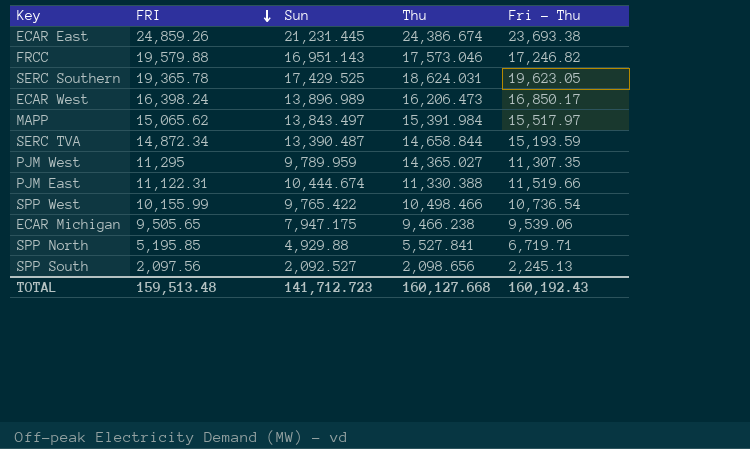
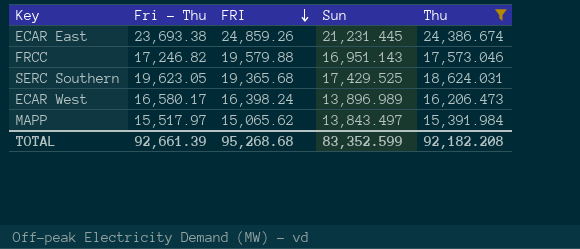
filter: none -> Thu >= 15,391.984
column Fri - Thu | position: 5 -> 2
SERC Southern | FRI: 19,365.78 -> 19,365.68
ECAR West | Fri - Thu: 16,850.17 -> 16,580.17
TOTAL | Fri - Thu: 160,192.43 -> 92,661.39
TOTAL | FRI: 159,513.48 -> 95,268.68
TOTAL | Sun: 141,712.723 -> 83,352.599
TOTAL | Thu: 160,127.668 -> 92,182.208

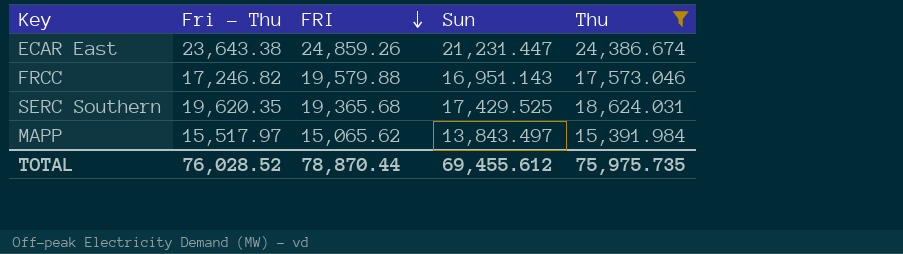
row ECAR West: 16,580.17 | 16,398.24 | 13,896.989 | 16,206.473 -> none
ECAR East | Fri - Thu: 23,693.38 -> 23,643.38
ECAR East | Sun: 21,231.445 -> 21,231.447
SERC Southern | Fri - Thu: 19,623.05 -> 19,620.35
TOTAL | Fri - Thu: 92,661.39 -> 76,028.52
TOTAL | FRI: 95,268.68 -> 78,870.44
TOTAL | Sun: 83,352.599 -> 69,455.612
TOTAL | Thu: 92,182.208 -> 75,975.735

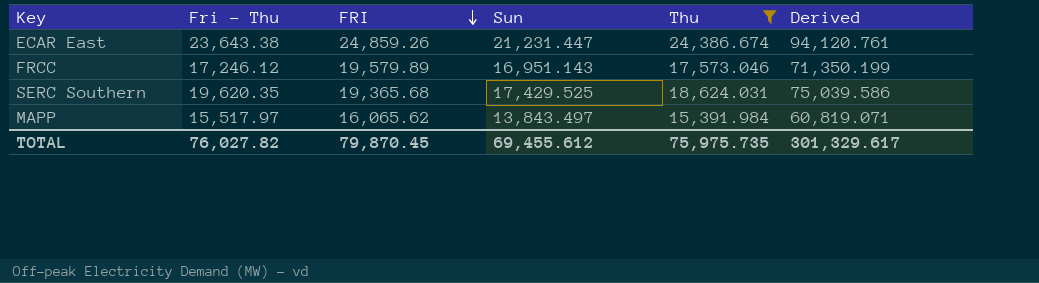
column Derived | formula: none -> [Fri - Thu] + [FRI] + [Sun] + [Thu]
FRCC | Fri - Thu: 17,246.82 -> 17,246.12
FRCC | FRI: 19,579.88 -> 19,579.89
MAPP | FRI: 15,065.62 -> 16,065.62
TOTAL | Fri - Thu: 76,028.52 -> 76,027.82
TOTAL | FRI: 78,870.44 -> 79,870.45

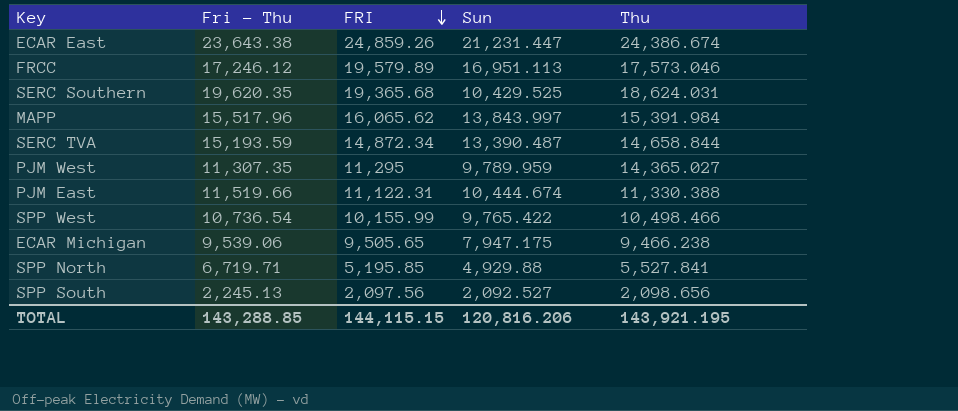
filter: Thu >= 15,391.984 -> none
column Derived | formula: [Fri - Thu] + [FRI] + [Sun] + [Thu] -> none
FRCC | Sun: 16,951.143 -> 16,951.113
SERC Southern | Sun: 17,429.525 -> 10,429.525
MAPP | Fri - Thu: 15,517.97 -> 15,517.96
MAPP | Sun: 13,843.497 -> 13,843.997
TOTAL | Fri - Thu: 76,027.82 -> 143,288.85
TOTAL | FRI: 79,870.45 -> 144,115.15
TOTAL | Sun: 69,455.612 -> 120,816.206
TOTAL | Thu: 75,975.735 -> 143,921.195

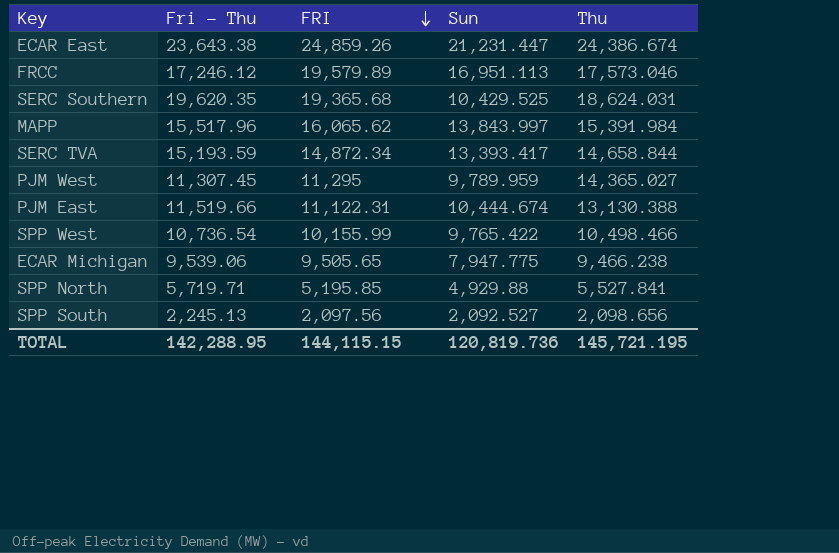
SERC TVA | Sun: 13,390.487 -> 13,393.417
PJM West | Fri - Thu: 11,307.35 -> 11,307.45
PJM East | Thu: 11,330.388 -> 13,130.388
ECAR Michigan | Sun: 7,947.175 -> 7,947.775
SPP North | Fri - Thu: 6,719.71 -> 5,719.71
TOTAL | Fri - Thu: 143,288.85 -> 142,288.95
TOTAL | Sun: 120,816.206 -> 120,819.736
TOTAL | Thu: 143,921.195 -> 145,721.195

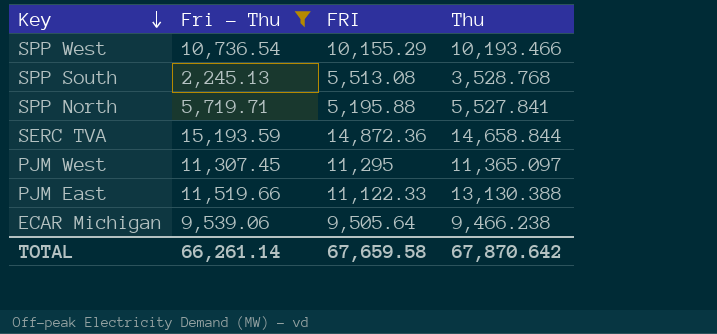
filter: none -> Fri - Thu <= 15,193.59
row order: FRI descending -> Key descending
column Sun | position: 4 -> none
SPP West | FRI: 10,155.99 -> 10,155.29
SPP West | Thu: 10,498.466 -> 10,193.466
SPP South | FRI: 2,097.56 -> 5,513.08
SPP South | Thu: 2,098.656 -> 3,528.768
SPP North | FRI: 5,195.85 -> 5,195.88
SERC TVA | FRI: 14,872.34 -> 14,872.36
PJM West | Thu: 14,365.027 -> 11,365.097
PJM East | FRI: 11,122.31 -> 11,122.33
ECAR Michigan | FRI: 9,505.65 -> 9,505.64
TOTAL | Fri - Thu: 142,288.95 -> 66,261.14
TOTAL | FRI: 144,115.15 -> 67,659.58
TOTAL | Thu: 145,721.195 -> 67,870.642

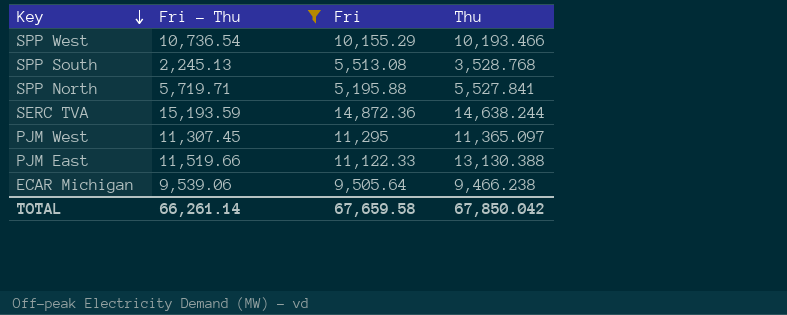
column name: FRI -> Fri
SERC TVA | Thu: 14,658.844 -> 14,638.244
TOTAL | Thu: 67,870.642 -> 67,850.042

